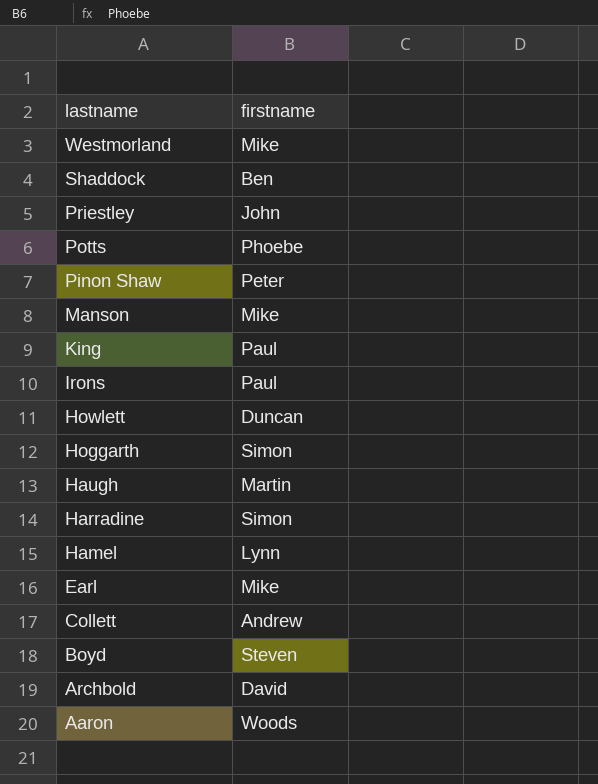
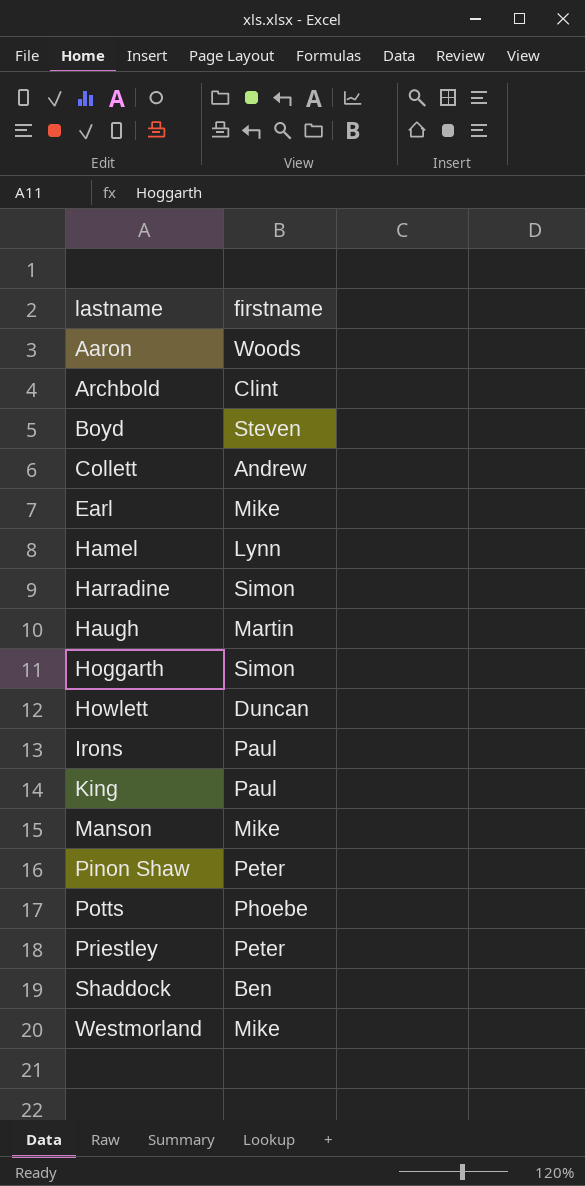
row order: lastname descending -> lastname ascending
Archbold | firstname: David -> Clint
Priestley | firstname: John -> Peter

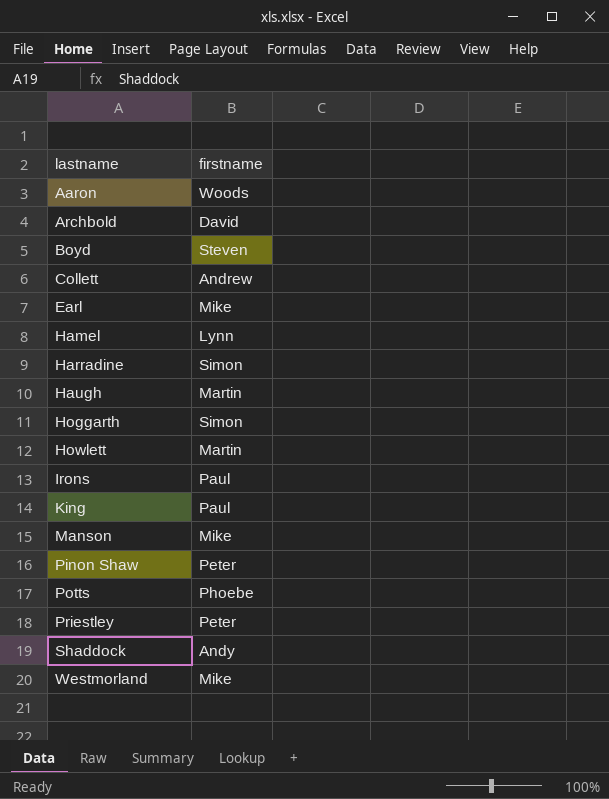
Archbold | firstname: Clint -> David
Howlett | firstname: Duncan -> Martin
Shaddock | firstname: Ben -> Andy

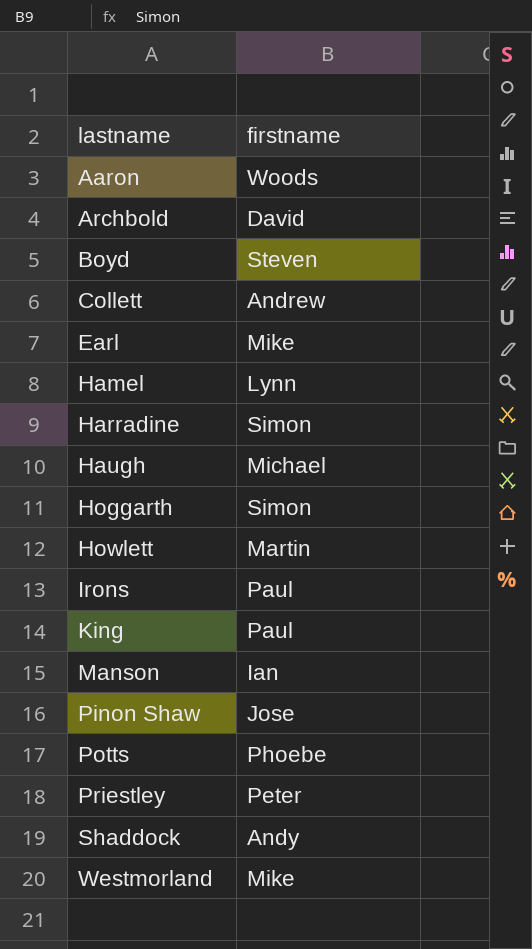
Haugh | firstname: Martin -> Michael
Manson | firstname: Mike -> Ian
Pinon Shaw | firstname: Peter -> Jose

